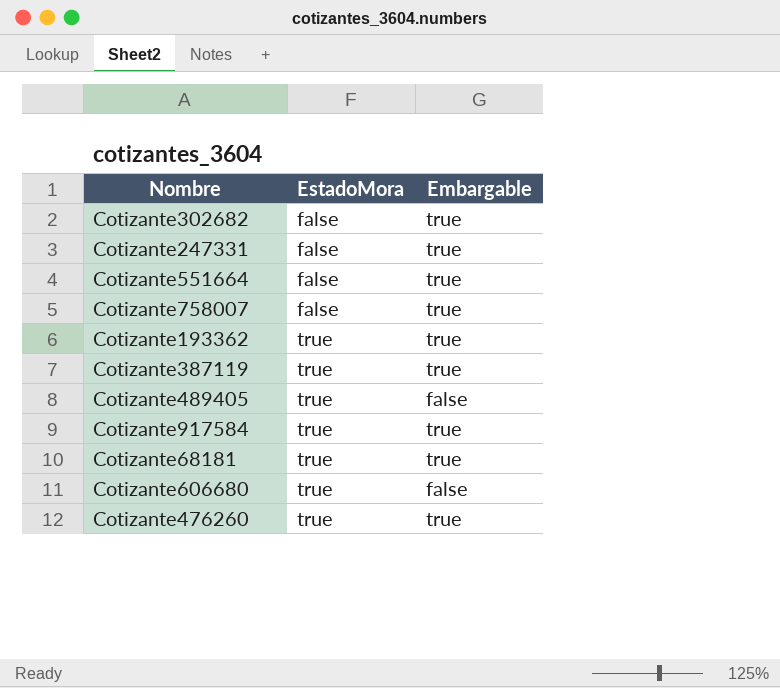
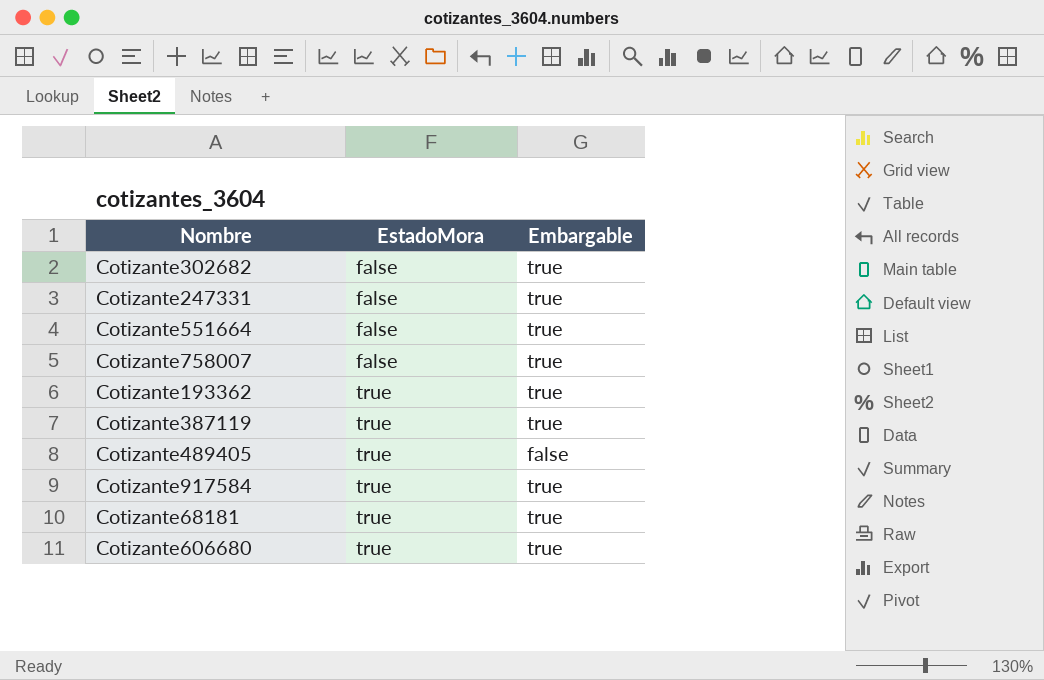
row Cotizante476260: true | true -> none
Cotizante606680 | Embargable: false -> true

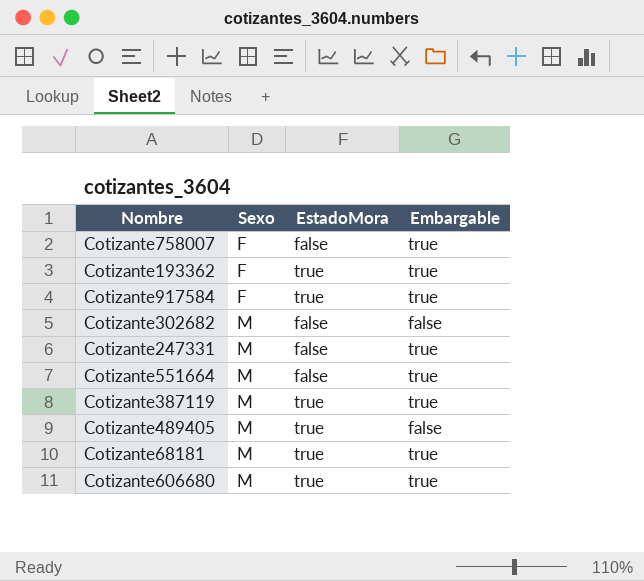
row order: EstadoMora ascending -> Sexo ascending
column Sexo | position: none -> 2
Cotizante302682 | Embargable: true -> false

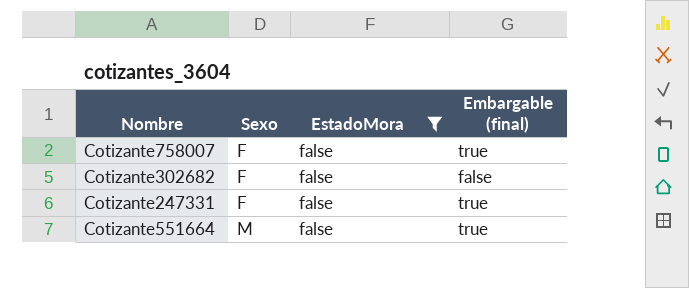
filter: none -> EstadoMora = false
column name: Embargable -> Embargable (final)
Cotizante302682 | Sexo: M -> F
Cotizante247331 | Sexo: M -> F

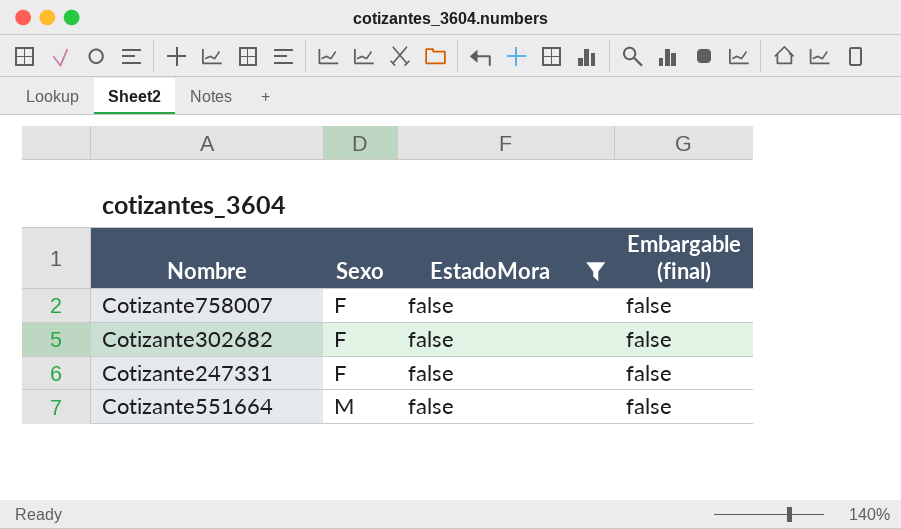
Cotizante758007 | Embargable (final): true -> false
Cotizante247331 | Embargable (final): true -> false
Cotizante551664 | Embargable (final): true -> false

